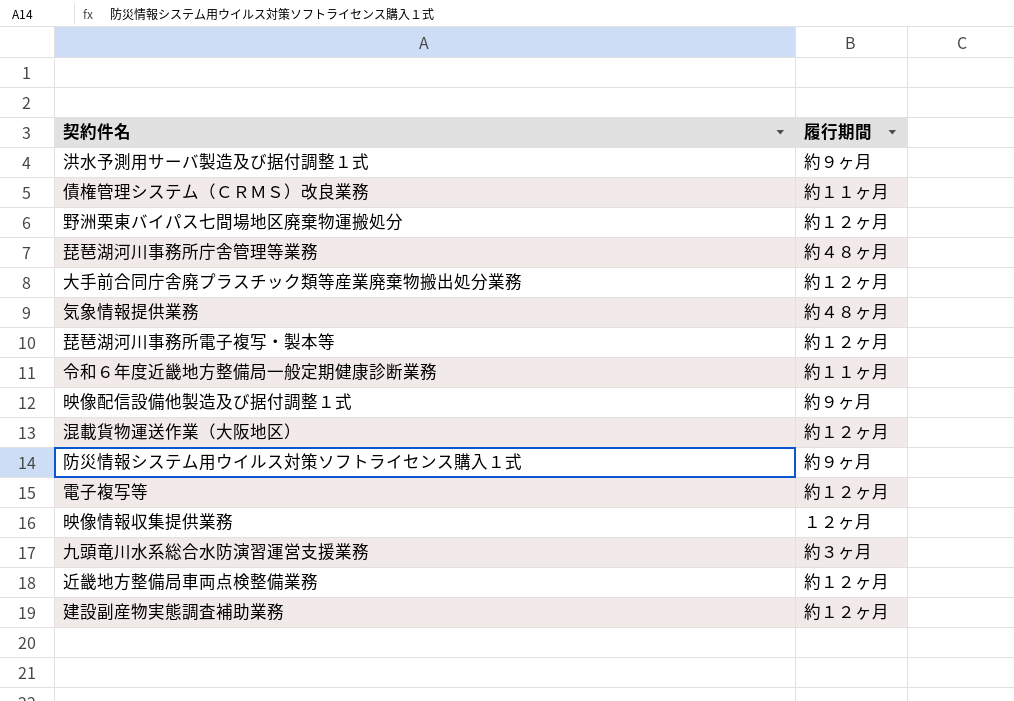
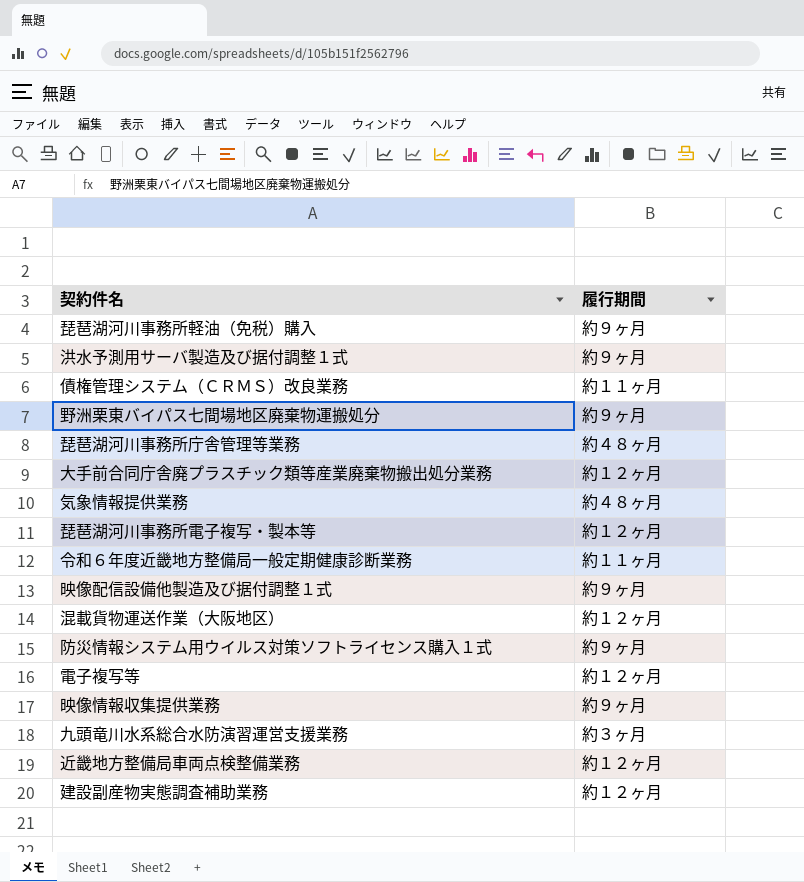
row 琵琶湖河川事務所軽油（免税）購入: none -> 約９ヶ月
野洲栗東バイパス七間場地区廃棄物運搬処分 | 履行期間: 約１２ヶ月 -> 約９ヶ月
映像情報収集提供業務 | 履行期間: １２ヶ月 -> 約９ヶ月

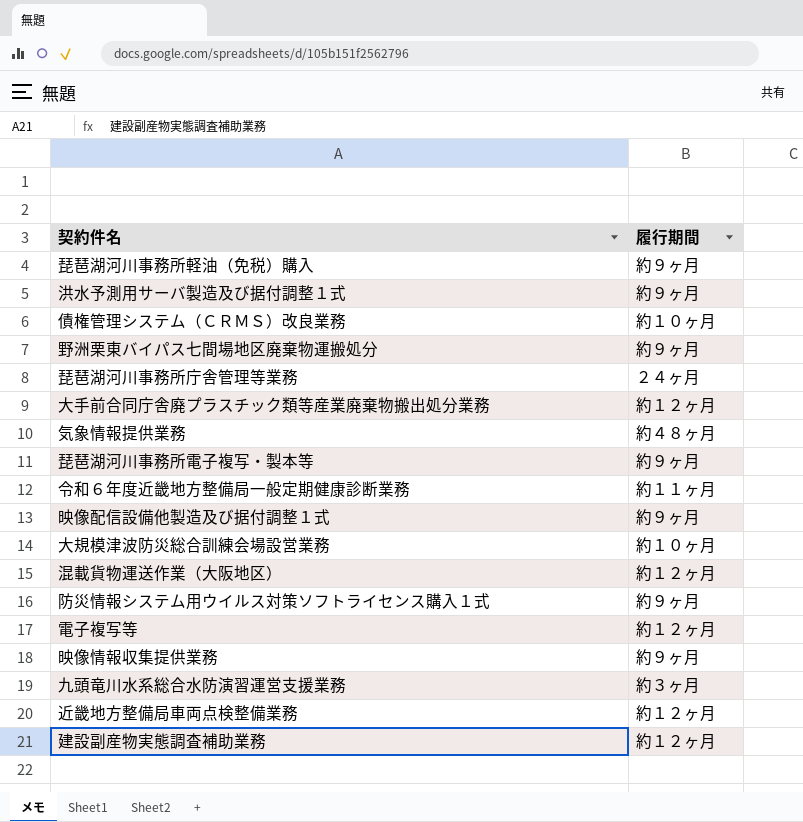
債権管理システム（ＣＲＭＳ）改良業務 | 履行期間: 約１１ヶ月 -> 約１０ヶ月
琵琶湖河川事務所庁舎管理等業務 | 履行期間: 約４８ヶ月 -> ２４ヶ月
琵琶湖河川事務所電子複写・製本等 | 履行期間: 約１２ヶ月 -> 約９ヶ月
row 大規模津波防災総合訓練会場設営業務: none -> 約１０ヶ月

